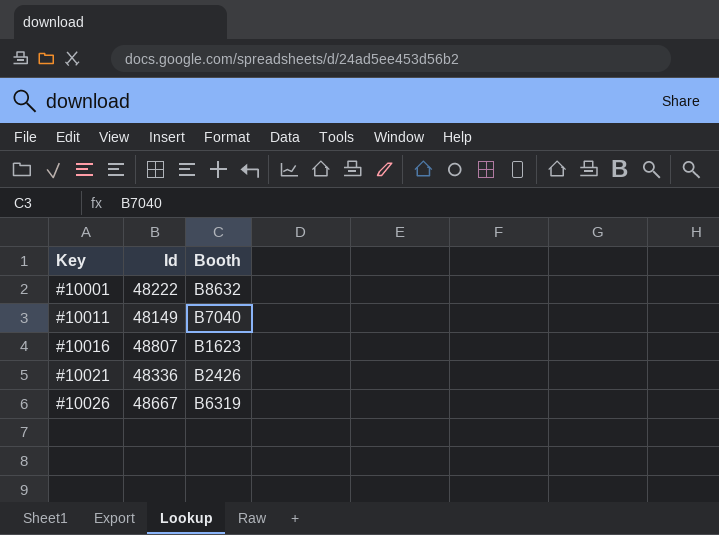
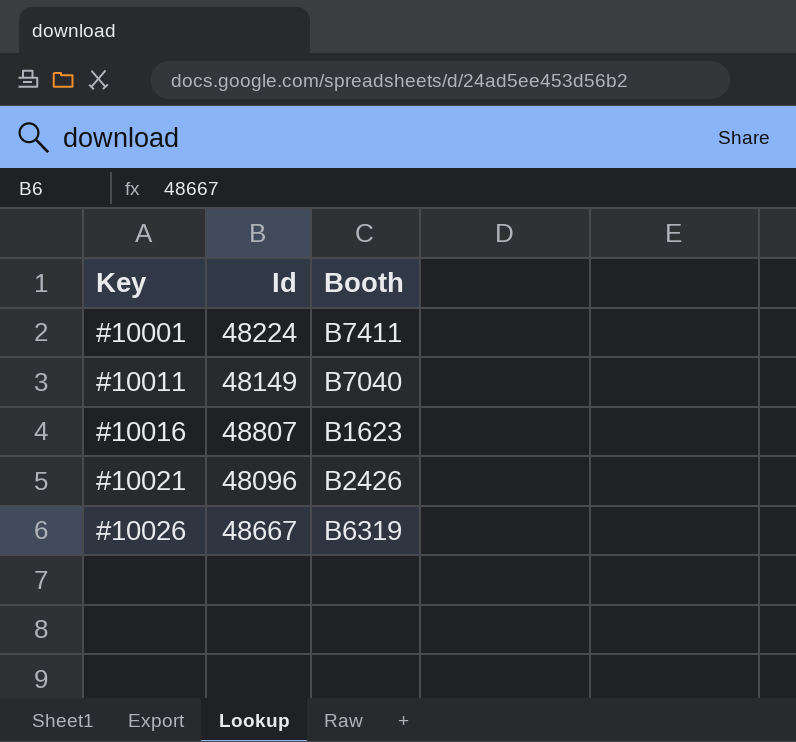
#10001 | Id: 48222 -> 48224
#10001 | Booth: B8632 -> B7411
#10021 | Id: 48336 -> 48096

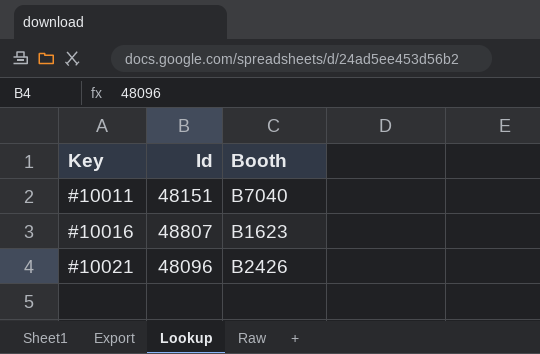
row #10001: 48224 | B7411 -> none
row #10026: 48667 | B6319 -> none
#10011 | Id: 48149 -> 48151

